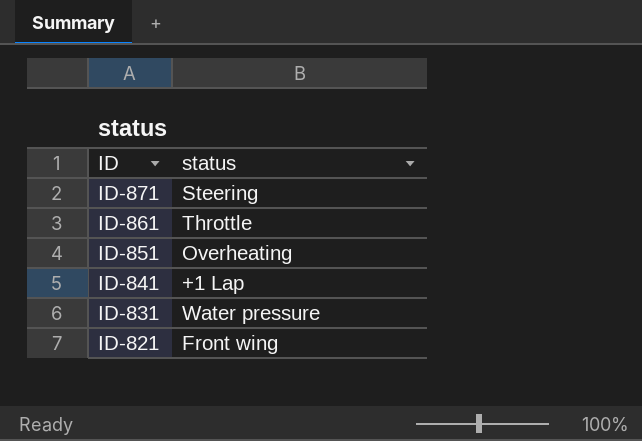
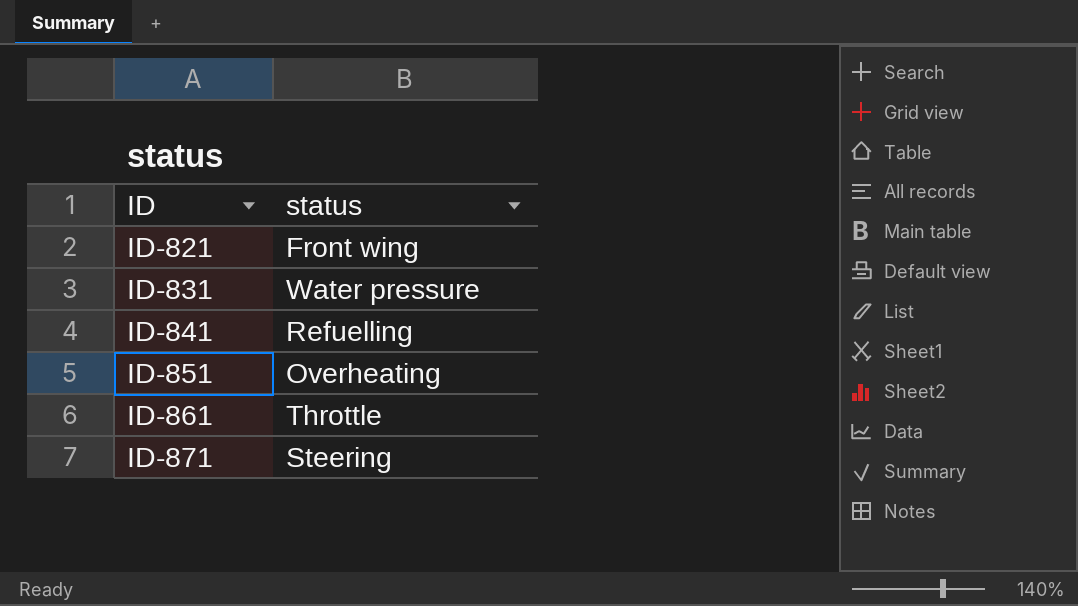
row order: ID descending -> ID ascending
ID-841 | status: +1 Lap -> Refuelling

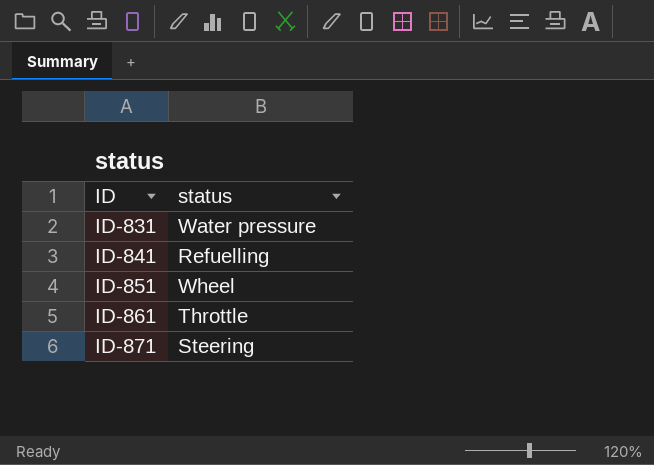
row ID-821: Front wing -> none
ID-851 | status: Overheating -> Wheel

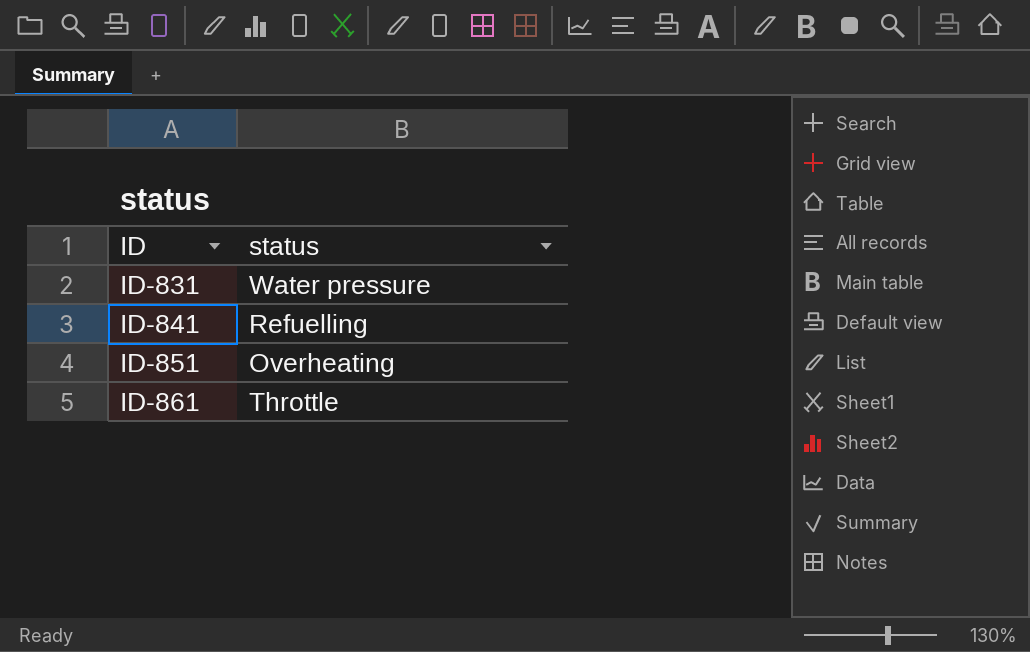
row ID-871: Steering -> none
ID-851 | status: Wheel -> Overheating

